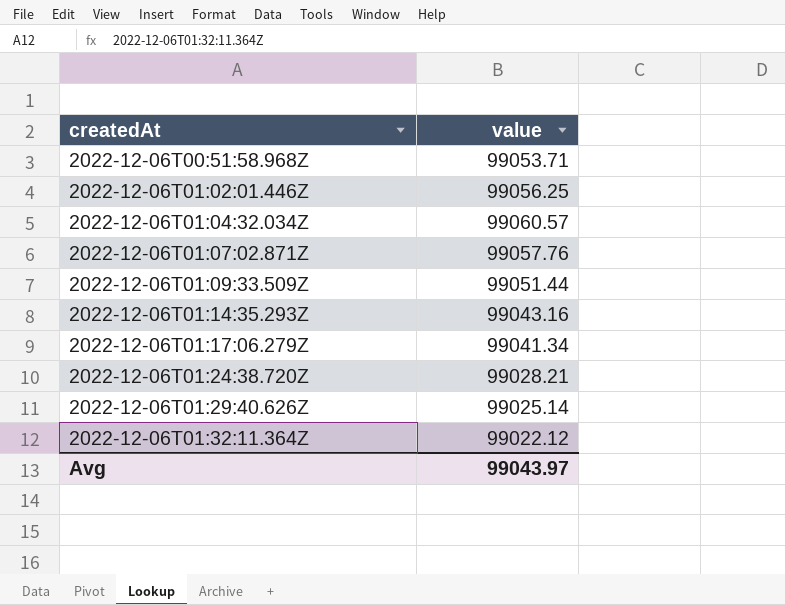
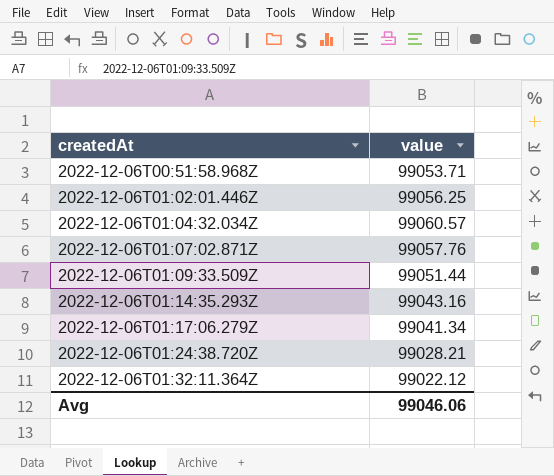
row 2022-12-06T01:29:40.626Z: 99025.14 -> none
Avg | value: 99043.97 -> 99046.06

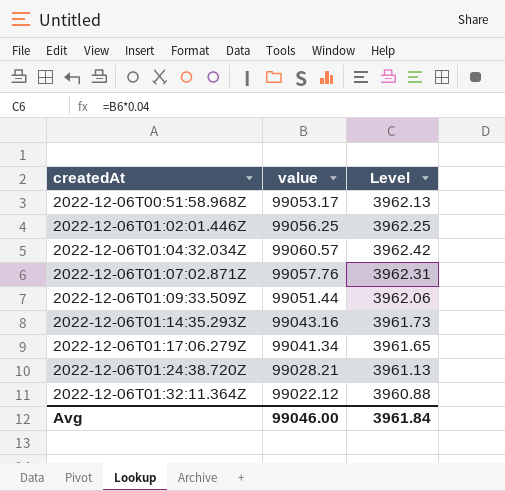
column Level | formula: none -> [value] * 0.04
2022-12-06T00:51:58.968Z | value: 99053.71 -> 99053.17
Avg | value: 99046.06 -> 99046.00

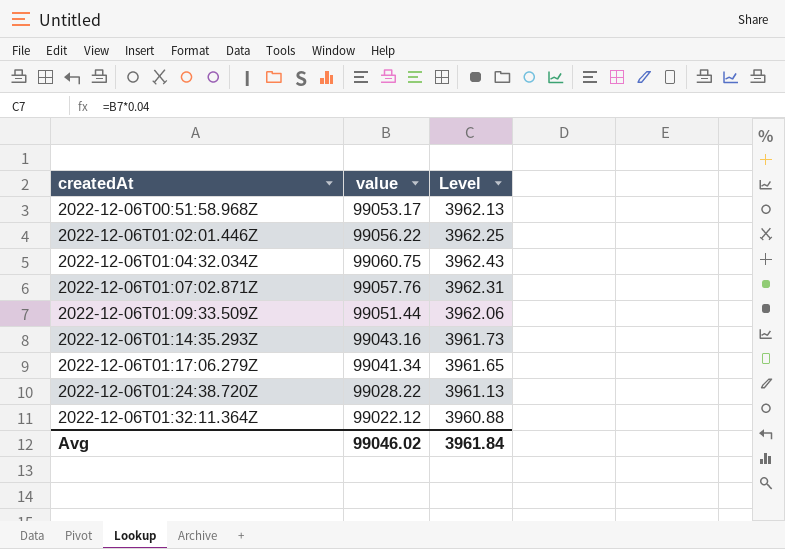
2022-12-06T01:02:01.446Z | value: 99056.25 -> 99056.22
2022-12-06T01:04:32.034Z | value: 99060.57 -> 99060.75
2022-12-06T01:04:32.034Z | Level: 3962.42 -> 3962.43
2022-12-06T01:24:38.720Z | value: 99028.21 -> 99028.22
Avg | value: 99046.00 -> 99046.02

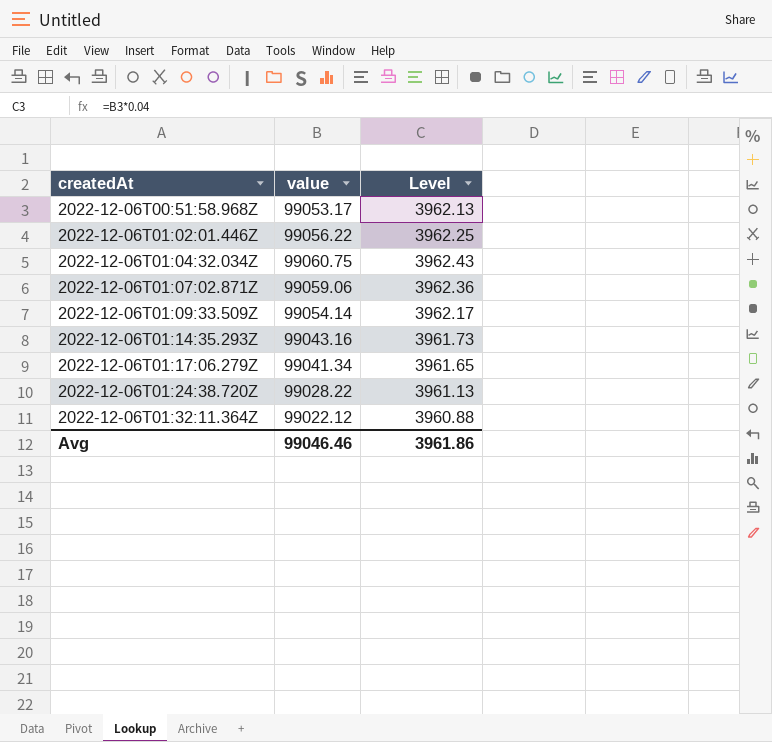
2022-12-06T01:07:02.871Z | value: 99057.76 -> 99059.06
2022-12-06T01:07:02.871Z | Level: 3962.31 -> 3962.36
2022-12-06T01:09:33.509Z | value: 99051.44 -> 99054.14
2022-12-06T01:09:33.509Z | Level: 3962.06 -> 3962.17
Avg | value: 99046.02 -> 99046.46
Avg | Level: 3961.84 -> 3961.86

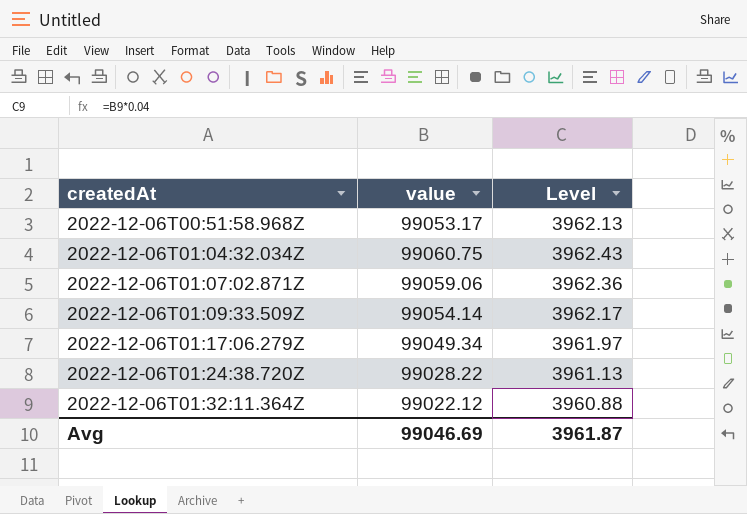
row 2022-12-06T01:02:01.446Z: 99056.22 | 3962.25 -> none
row 2022-12-06T01:14:35.293Z: 99043.16 | 3961.73 -> none
2022-12-06T01:17:06.279Z | value: 99041.34 -> 99049.34
2022-12-06T01:17:06.279Z | Level: 3961.65 -> 3961.97
Avg | value: 99046.46 -> 99046.69
Avg | Level: 3961.86 -> 3961.87

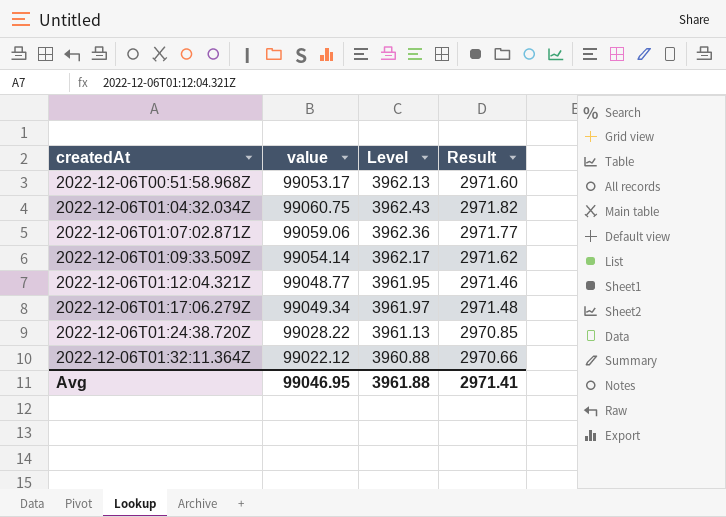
column Result | formula: none -> [value] * 0.03
row 2022-12-06T01:12:04.321Z: none -> 99048.77 | 3961.95 | 2971.46
Avg | value: 99046.69 -> 99046.95
Avg | Level: 3961.87 -> 3961.88

